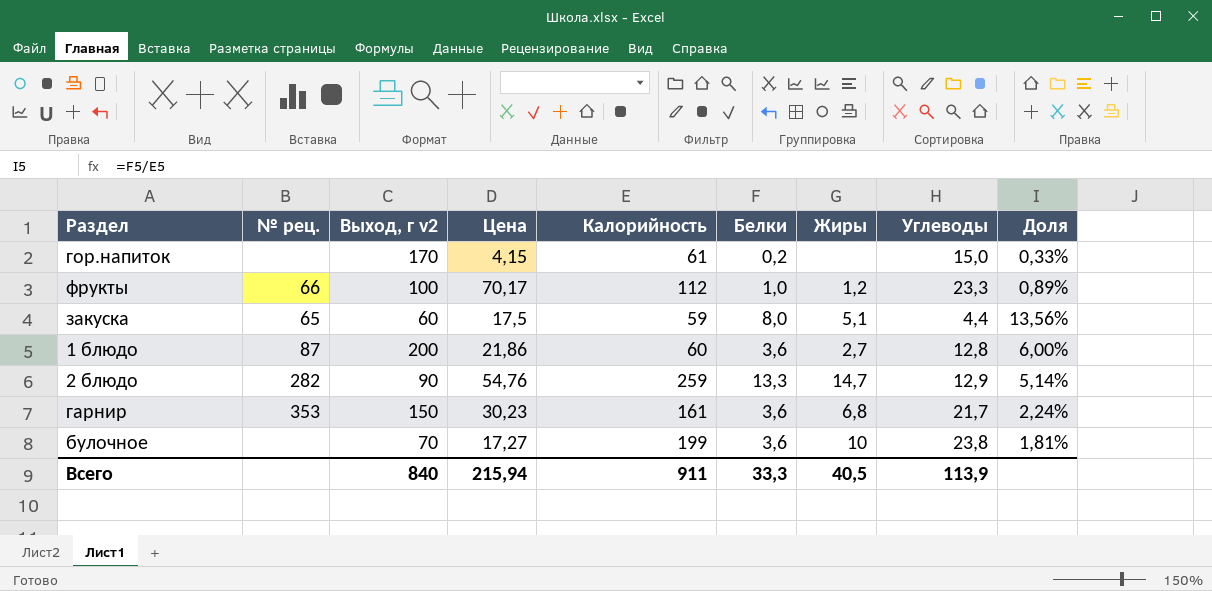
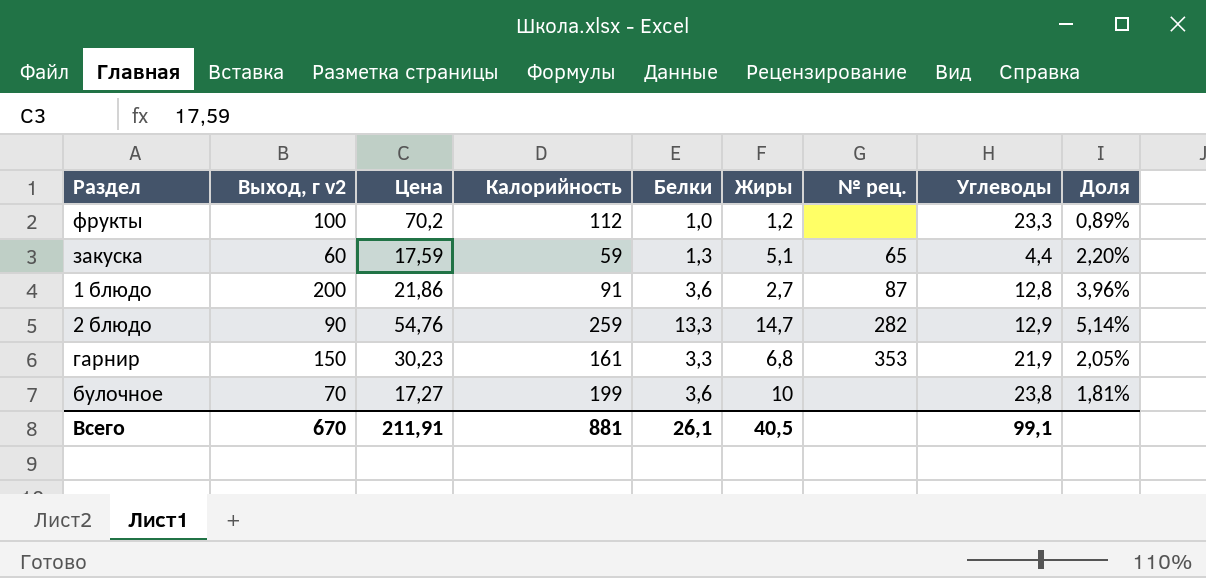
column № рец. | position: 2 -> 7
row гор.напиток: none | 170 | 4,15 | 61 | 0,2 | none | 15,0 | 0,33% -> none
фрукты | Цена: 70,17 -> 70,2
фрукты | № рец.: 66 -> none
закуска | Цена: 17,5 -> 17,59
закуска | Белки: 8,0 -> 1,3
закуска | Доля: 13,56% -> 2,20%
1 блюдо | Калорийность: 60 -> 91
1 блюдо | Доля: 6,00% -> 3,96%
гарнир | Белки: 3,6 -> 3,3
гарнир | Углеводы: 21,7 -> 21,9
гарнир | Доля: 2,24% -> 2,05%
Всего | Выход, г v2: 840 -> 670
Всего | Цена: 215,94 -> 211,91
Всего | Калорийность: 911 -> 881
Всего | Белки: 33,3 -> 26,1
Всего | Углеводы: 113,9 -> 99,1

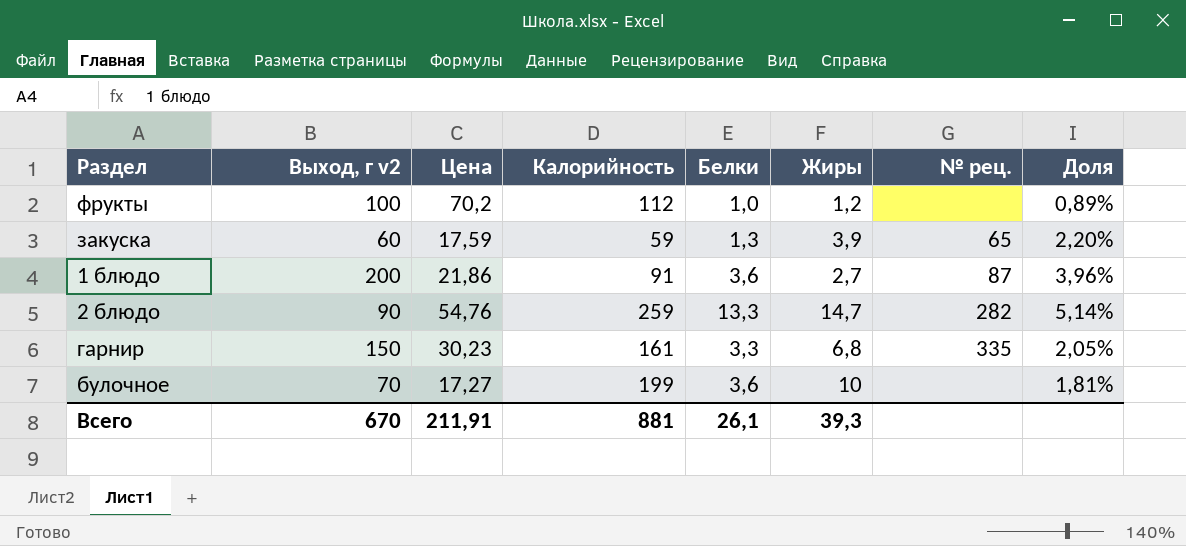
column Углеводы | position: 8 -> none
закуска | Жиры: 5,1 -> 3,9
гарнир | № рец.: 353 -> 335
Всего | Жиры: 40,5 -> 39,3

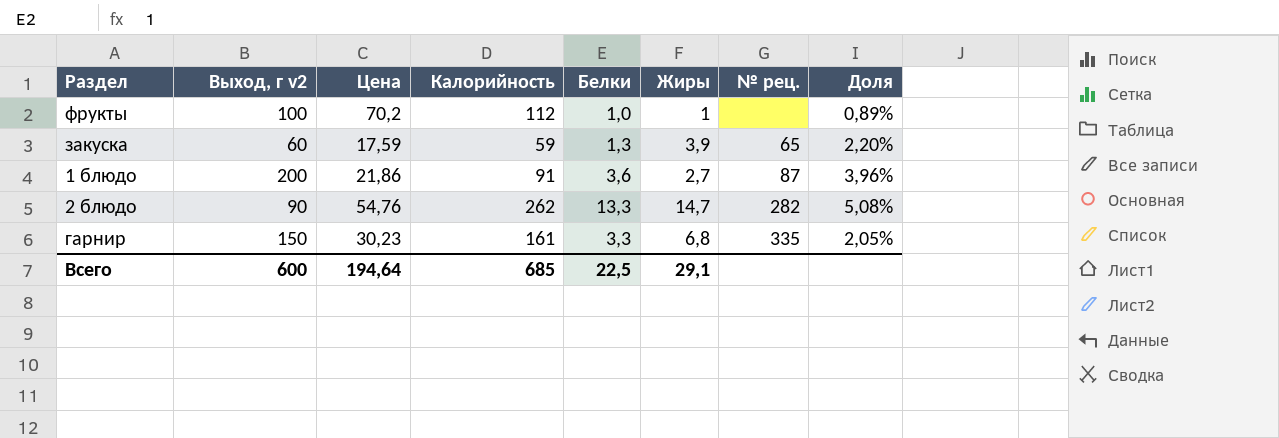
row булочное: 70 | 17,27 | 199 | 3,6 | 10 | none | 1,81% -> none
фрукты | Жиры: 1,2 -> 1
2 блюдо | Калорийность: 259 -> 262
2 блюдо | Доля: 5,14% -> 5,08%
Всего | Выход, г v2: 670 -> 600
Всего | Цена: 211,91 -> 194,64
Всего | Калорийность: 881 -> 685
Всего | Белки: 26,1 -> 22,5
Всего | Жиры: 39,3 -> 29,1

